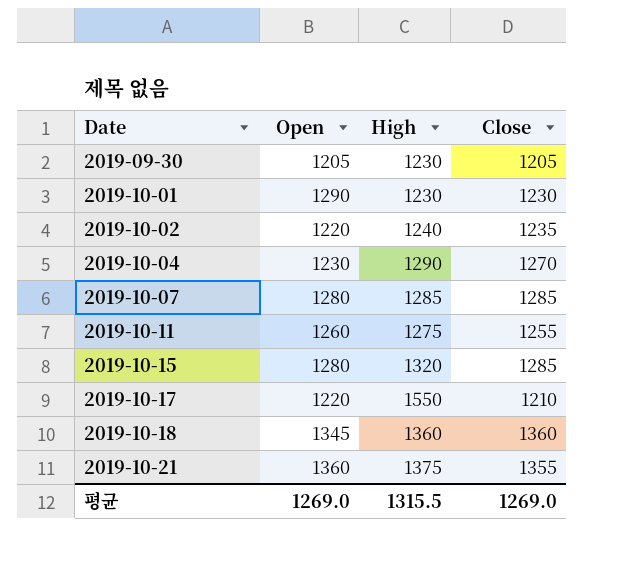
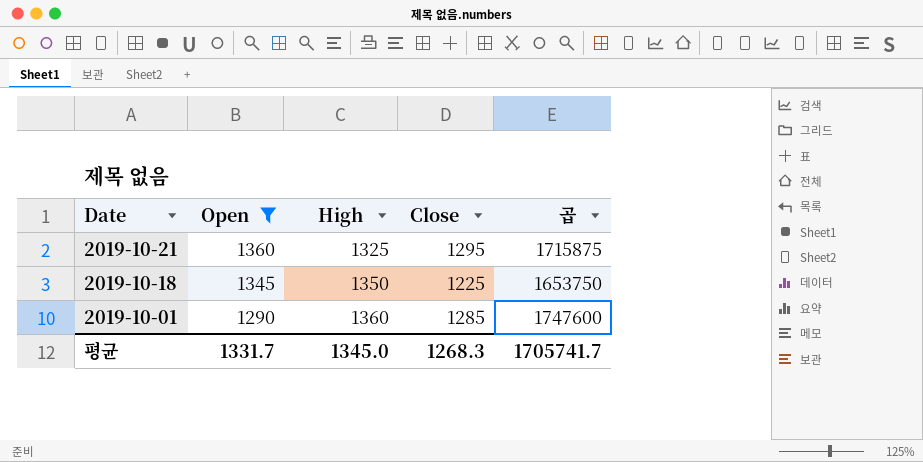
filter: none -> Open >= 1290
row order: Date ascending -> Date descending
column 곱 | formula: none -> [High] * [Close]
2019-10-21 | High: 1375 -> 1325
2019-10-21 | Close: 1355 -> 1295
2019-10-18 | High: 1360 -> 1350
2019-10-18 | Close: 1360 -> 1225
2019-10-01 | High: 1230 -> 1360
2019-10-01 | Close: 1230 -> 1285
평균 | Open: 1269.0 -> 1331.7
평균 | High: 1315.5 -> 1345.0
평균 | Close: 1269.0 -> 1268.3

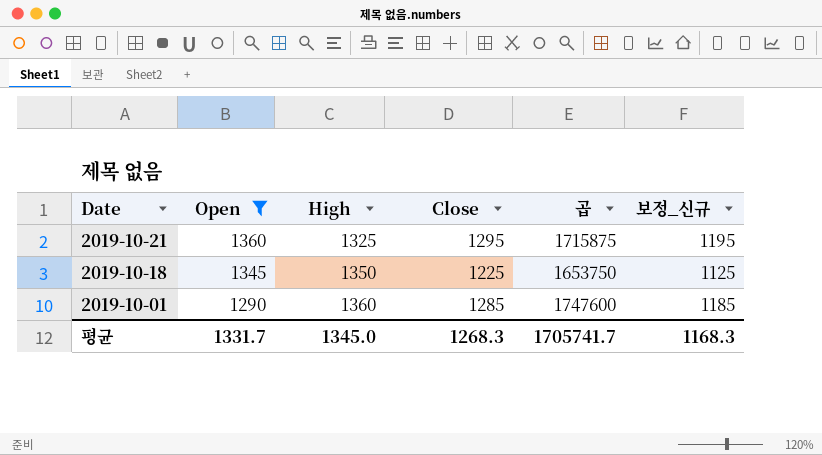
column 보정_신규 | formula: none -> [Close] - 100

